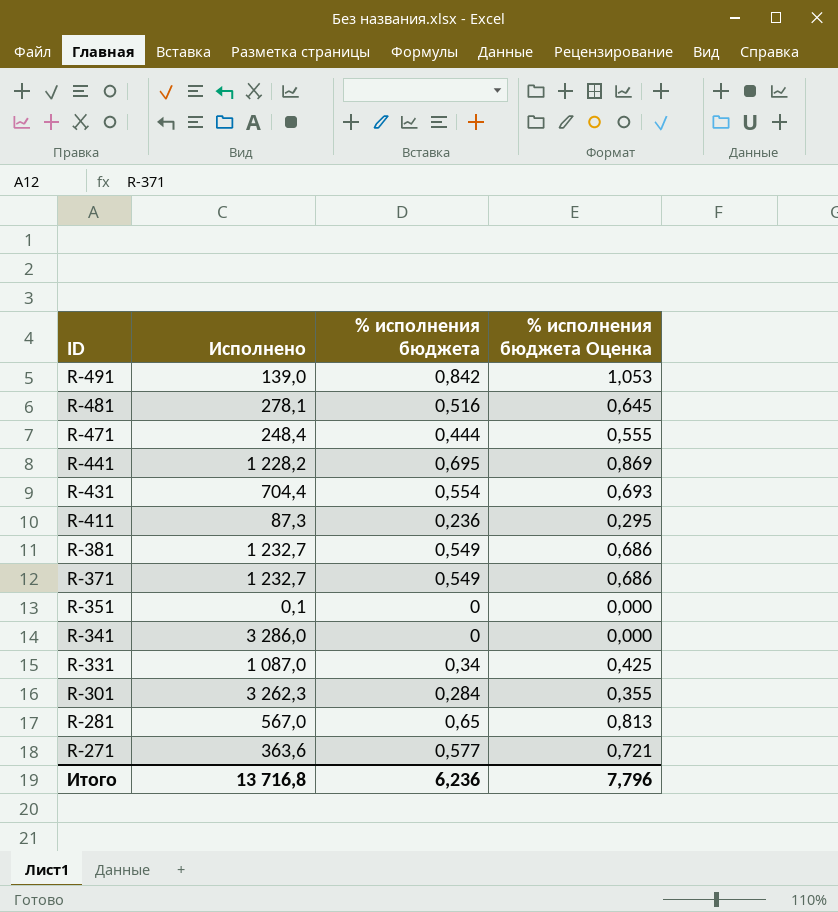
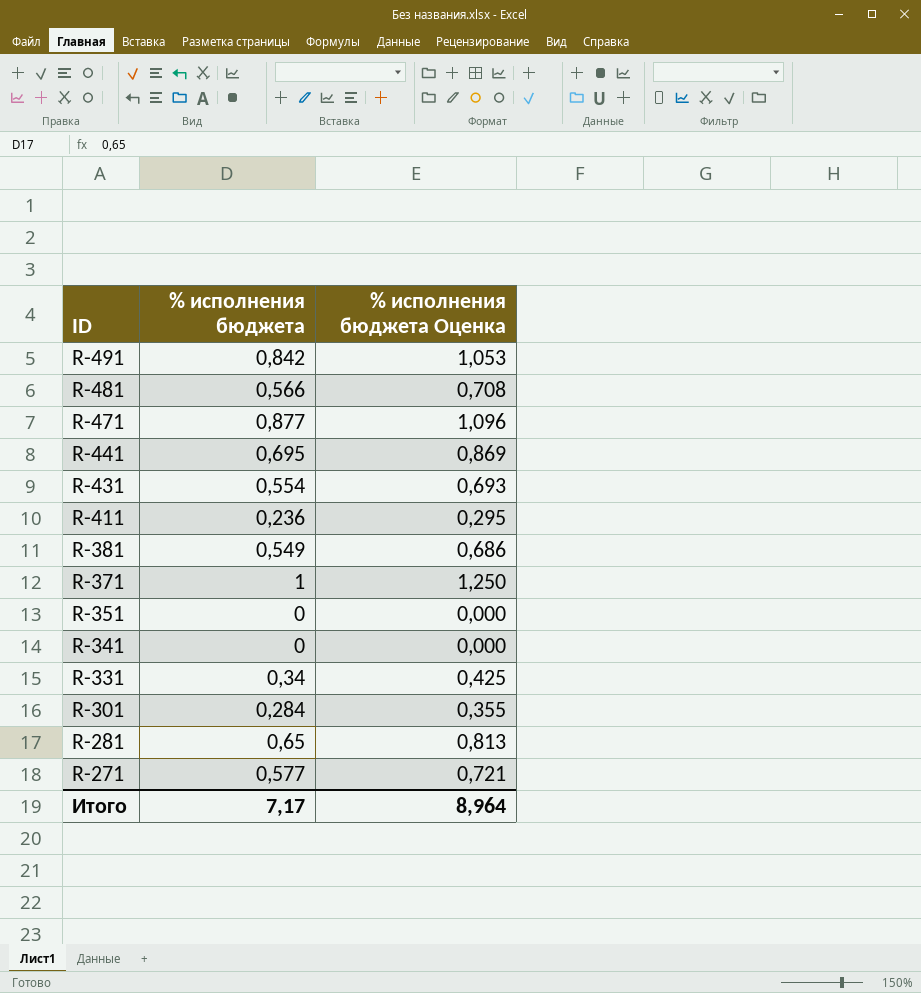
column Исполнено | position: 2 -> none
R-481 | % исполнения бюджета: 0,516 -> 0,566
R-481 | % исполнения бюджета Оценка: 0,645 -> 0,708
R-471 | % исполнения бюджета: 0,444 -> 0,877
R-471 | % исполнения бюджета Оценка: 0,555 -> 1,096
R-371 | % исполнения бюджета: 0,549 -> 1
R-371 | % исполнения бюджета Оценка: 0,686 -> 1,250
Итого | % исполнения бюджета: 6,236 -> 7,17
Итого | % исполнения бюджета Оценка: 7,796 -> 8,964

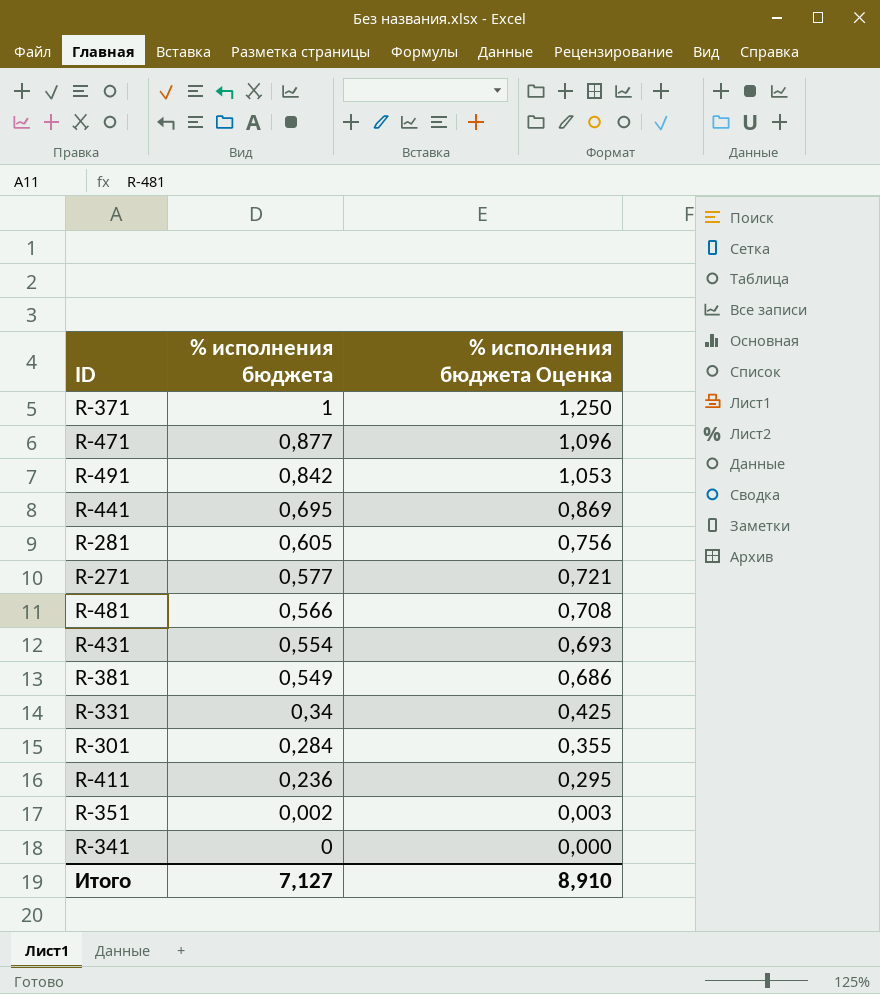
row order: ID descending -> % исполнения бюджета descending
R-281 | % исполнения бюджета: 0,65 -> 0,605
R-281 | % исполнения бюджета Оценка: 0,813 -> 0,756
R-351 | % исполнения бюджета: 0 -> 0,002
R-351 | % исполнения бюджета Оценка: 0,000 -> 0,003
Итого | % исполнения бюджета: 7,17 -> 7,127
Итого | % исполнения бюджета Оценка: 8,964 -> 8,910

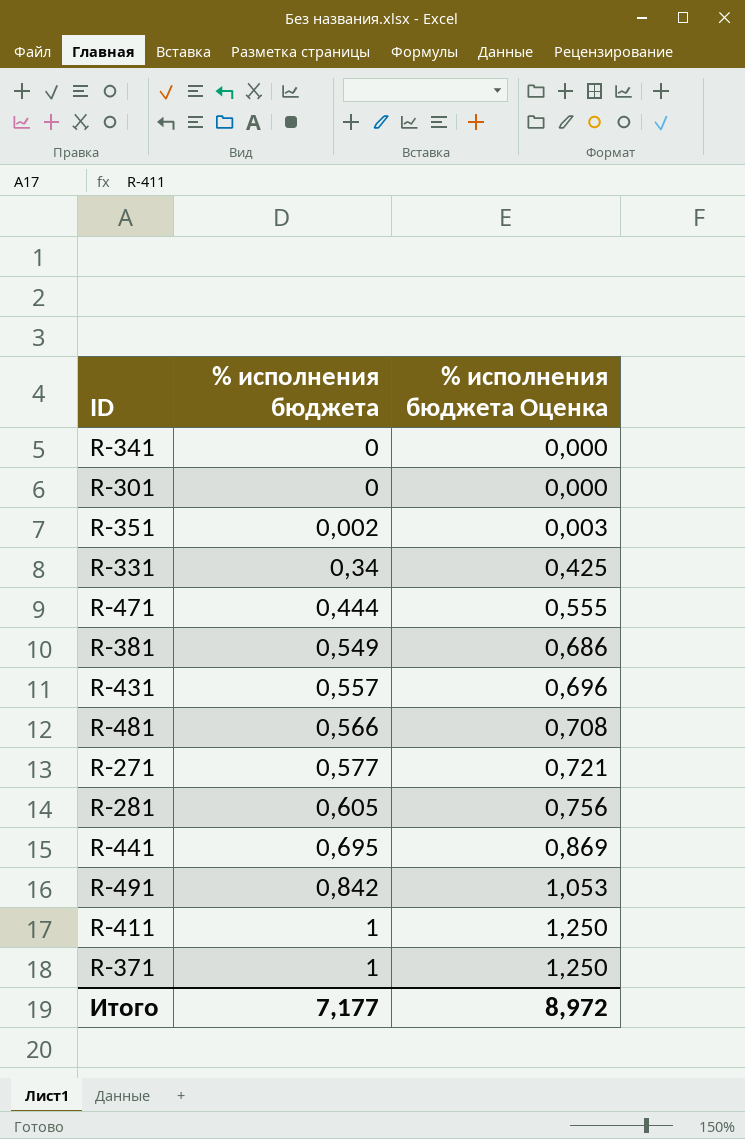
row order: % исполнения бюджета descending -> % исполнения бюджета ascending
R-301 | % исполнения бюджета: 0,284 -> 0
R-301 | % исполнения бюджета Оценка: 0,355 -> 0,000
R-471 | % исполнения бюджета: 0,877 -> 0,444
R-471 | % исполнения бюджета Оценка: 1,096 -> 0,555
R-431 | % исполнения бюджета: 0,554 -> 0,557
R-431 | % исполнения бюджета Оценка: 0,693 -> 0,696
R-411 | % исполнения бюджета: 0,236 -> 1
R-411 | % исполнения бюджета Оценка: 0,295 -> 1,250
Итого | % исполнения бюджета: 7,127 -> 7,177
Итого | % исполнения бюджета Оценка: 8,910 -> 8,972

